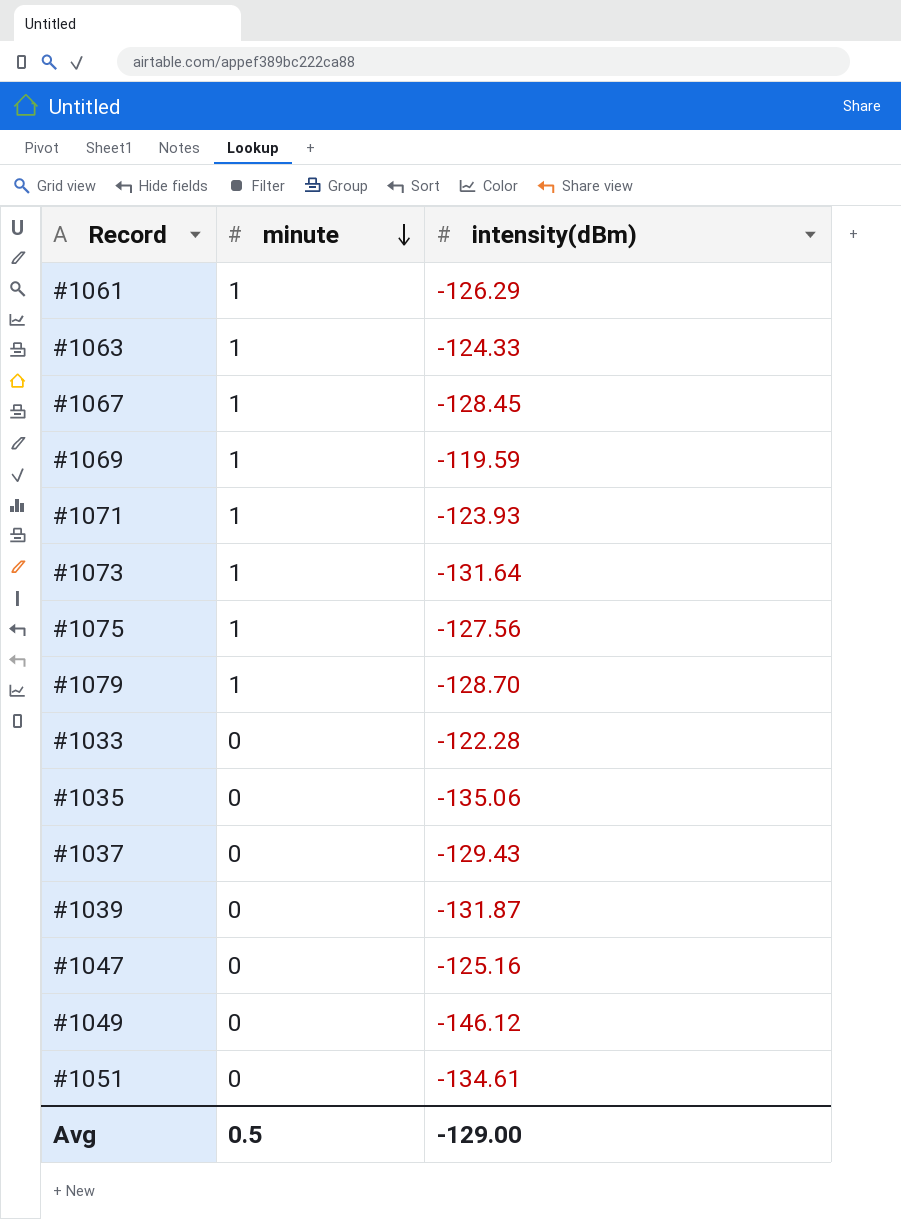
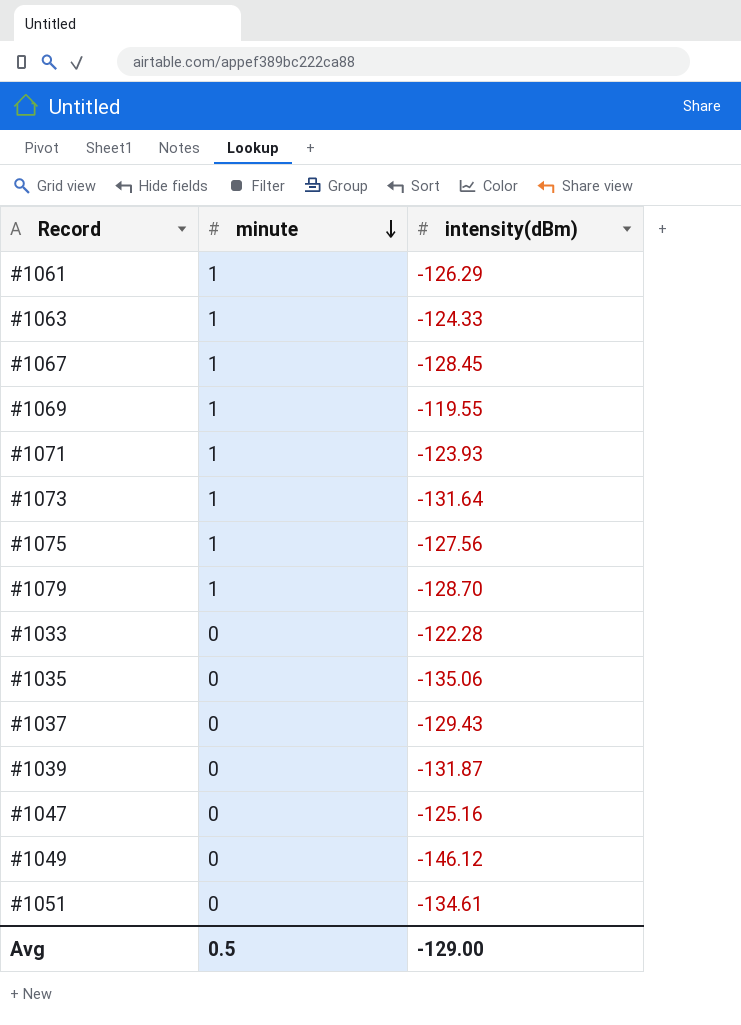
#1069 | intensity(dBm): -119.59 -> -119.55

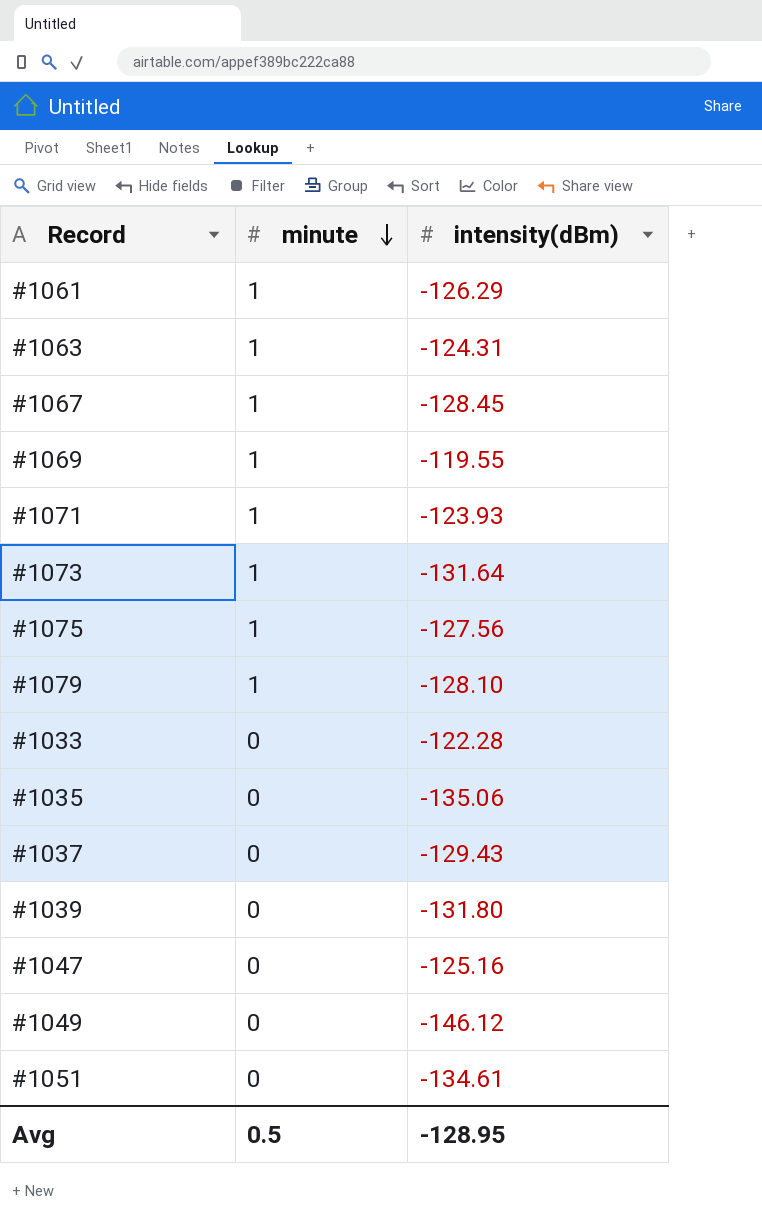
#1063 | intensity(dBm): -124.33 -> -124.31
#1079 | intensity(dBm): -128.70 -> -128.10
#1039 | intensity(dBm): -131.87 -> -131.80
Avg | intensity(dBm): -129.00 -> -128.95

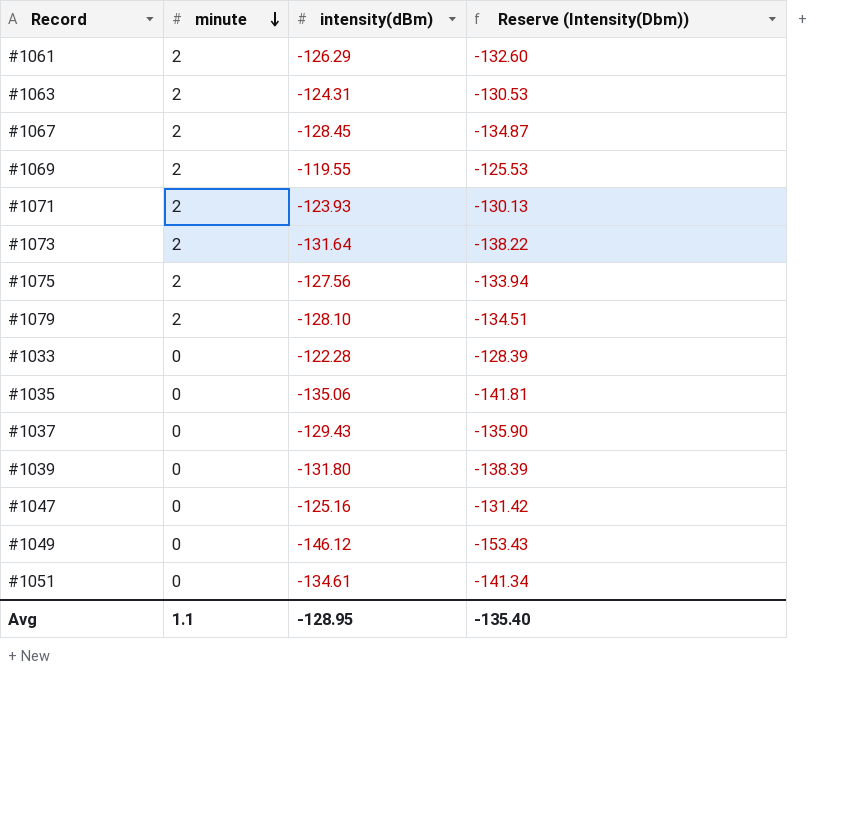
column Reserve (Intensity(Dbm)) | formula: none -> [intensity(dBm)] * 1.05
#1061 | minute: 1 -> 2
#1063 | minute: 1 -> 2
#1067 | minute: 1 -> 2
#1069 | minute: 1 -> 2
#1071 | minute: 1 -> 2
#1073 | minute: 1 -> 2
#1075 | minute: 1 -> 2
#1079 | minute: 1 -> 2
Avg | minute: 0.5 -> 1.1

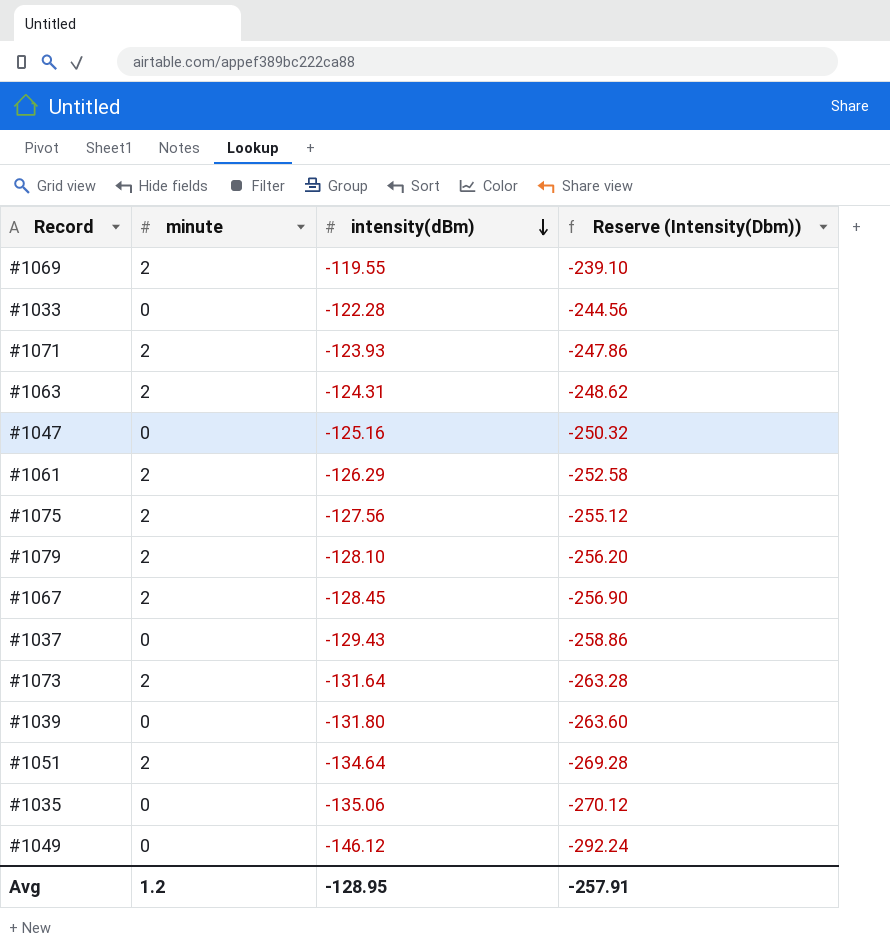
row order: minute descending -> intensity(dBm) descending
column Reserve (Intensity(Dbm)) | formula: [intensity(dBm)] * 1.05 -> [intensity(dBm)] * 2
#1051 | minute: 0 -> 2
#1051 | intensity(dBm): -134.61 -> -134.64
Avg | minute: 1.1 -> 1.2
Avg | Reserve (Intensity(Dbm)): -135.40 -> -257.91

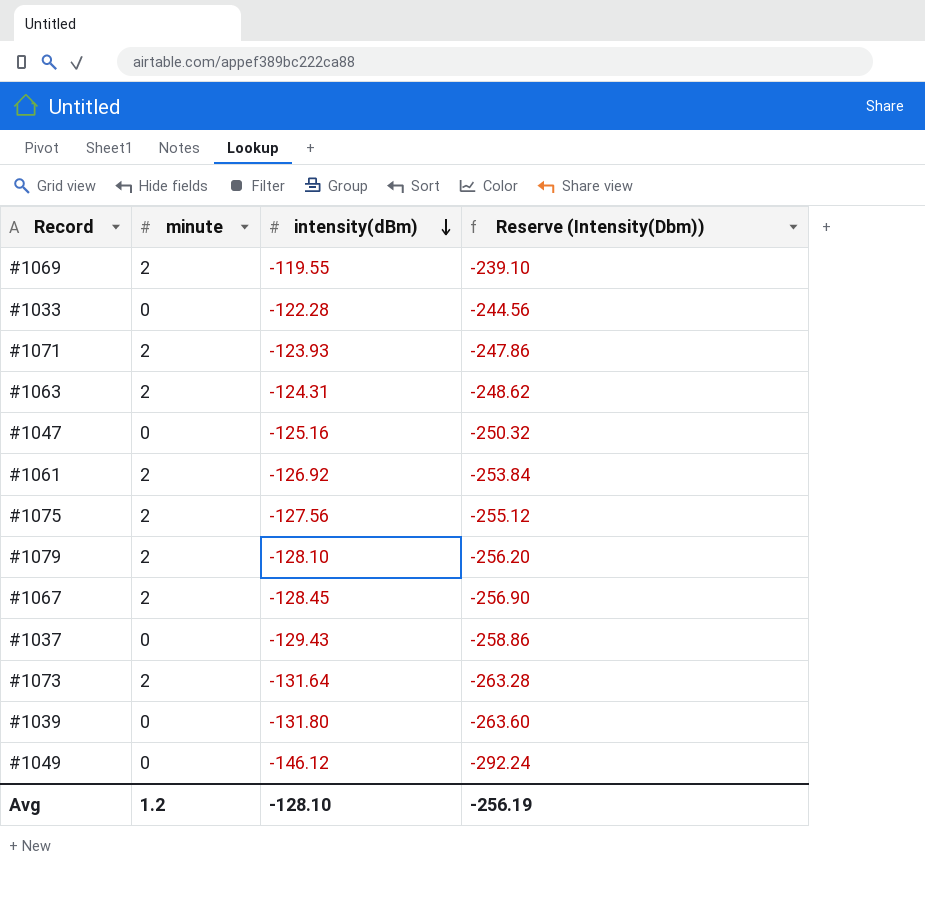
row #1051: 2 | -134.64 | -269.28 -> none
row #1035: 0 | -135.06 | -270.12 -> none
#1061 | intensity(dBm): -126.29 -> -126.92
#1061 | Reserve (Intensity(Dbm)): -252.58 -> -253.84
Avg | intensity(dBm): -128.95 -> -128.10
Avg | Reserve (Intensity(Dbm)): -257.91 -> -256.19

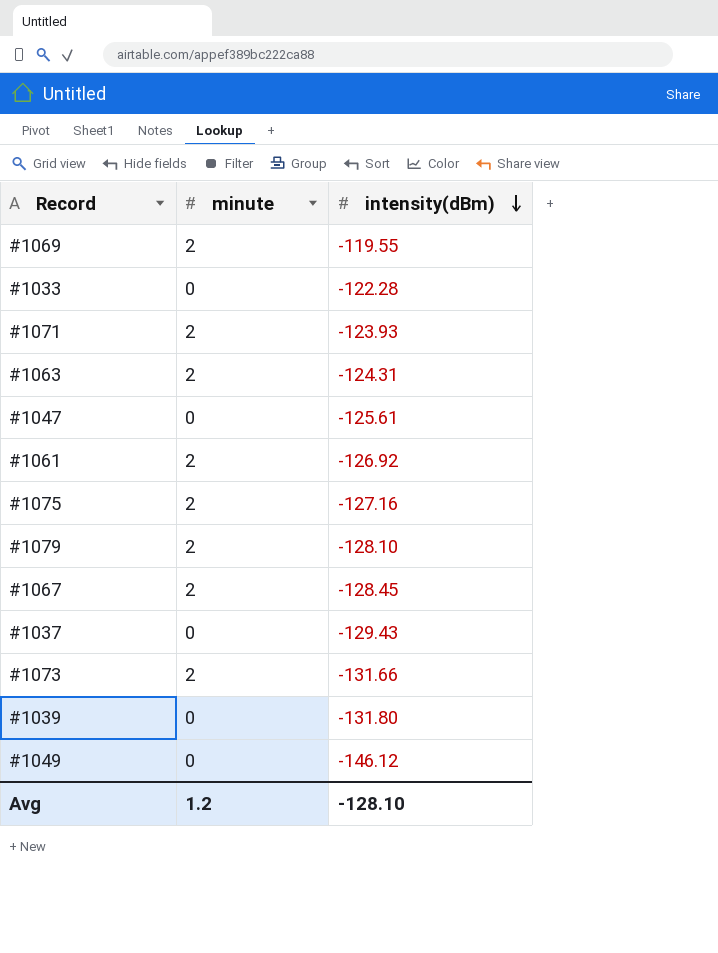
column Reserve (Intensity(Dbm)) | formula: [intensity(dBm)] * 2 -> none
#1047 | intensity(dBm): -125.16 -> -125.61
#1075 | intensity(dBm): -127.56 -> -127.16
#1073 | intensity(dBm): -131.64 -> -131.66

